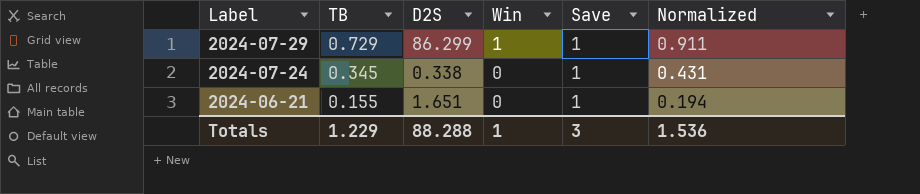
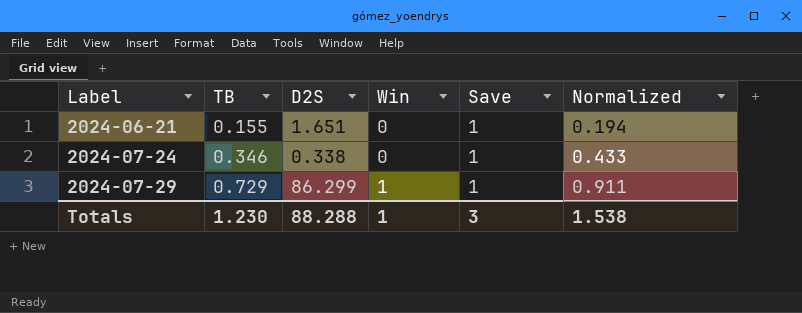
row order: Label descending -> Label ascending
2024-07-24 | TB: 0.345 -> 0.346
2024-07-24 | Normalized: 0.431 -> 0.433
Totals | TB: 1.229 -> 1.230
Totals | Normalized: 1.536 -> 1.538

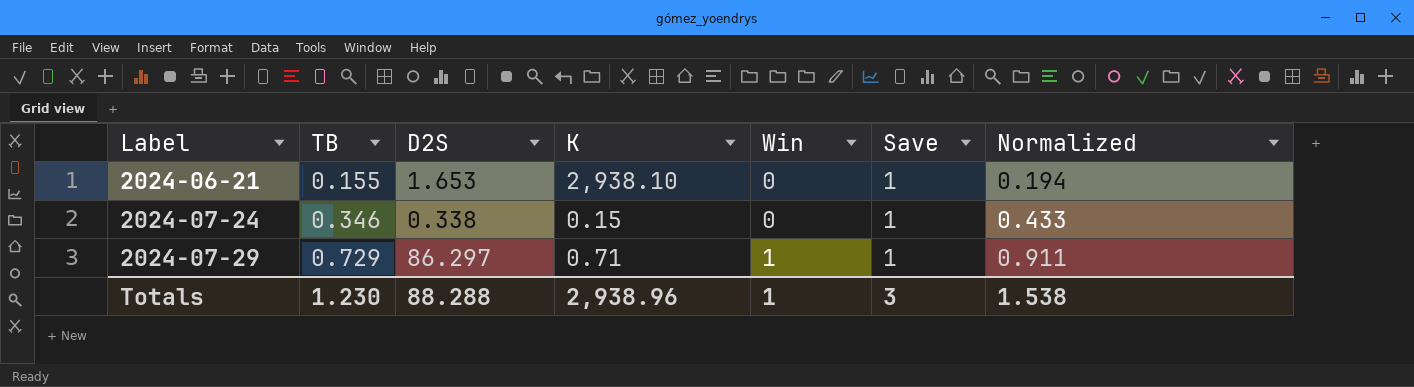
column K | position: none -> 4
2024-06-21 | D2S: 1.651 -> 1.653
2024-07-29 | D2S: 86.299 -> 86.297

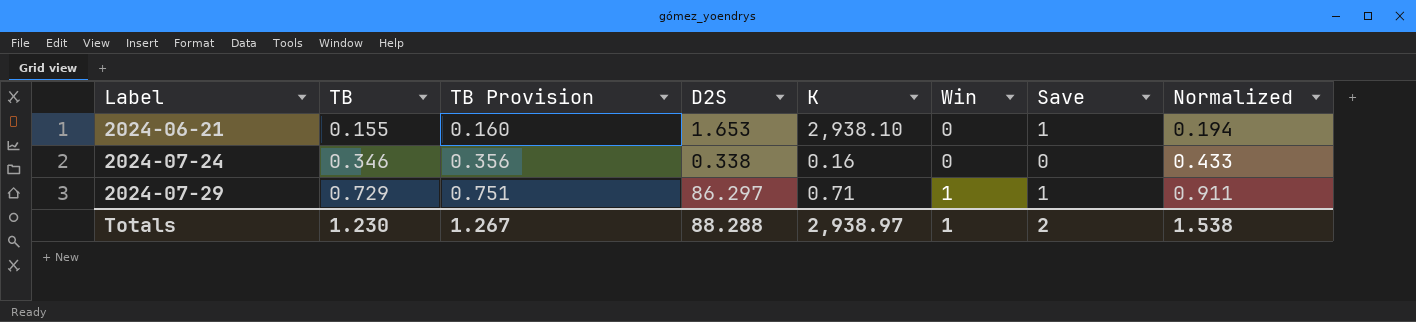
column TB Provision | formula: none -> [TB] * 1.03
2024-07-24 | K: 0.15 -> 0.16
2024-07-24 | Save: 1 -> 0
Totals | K: 2,938.96 -> 2,938.97
Totals | Save: 3 -> 2

